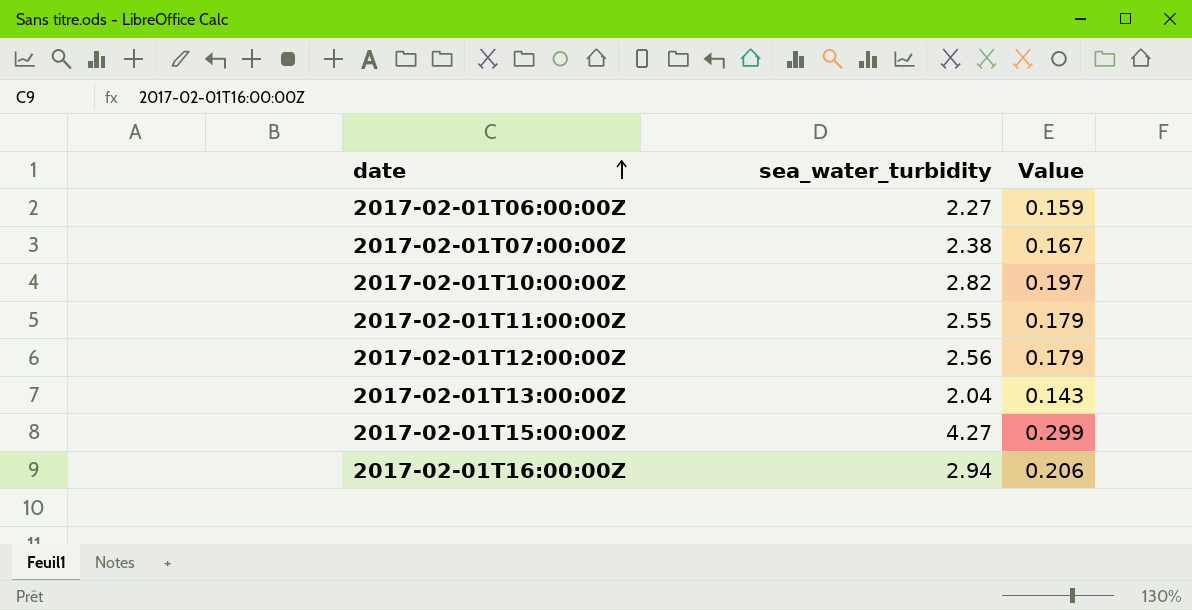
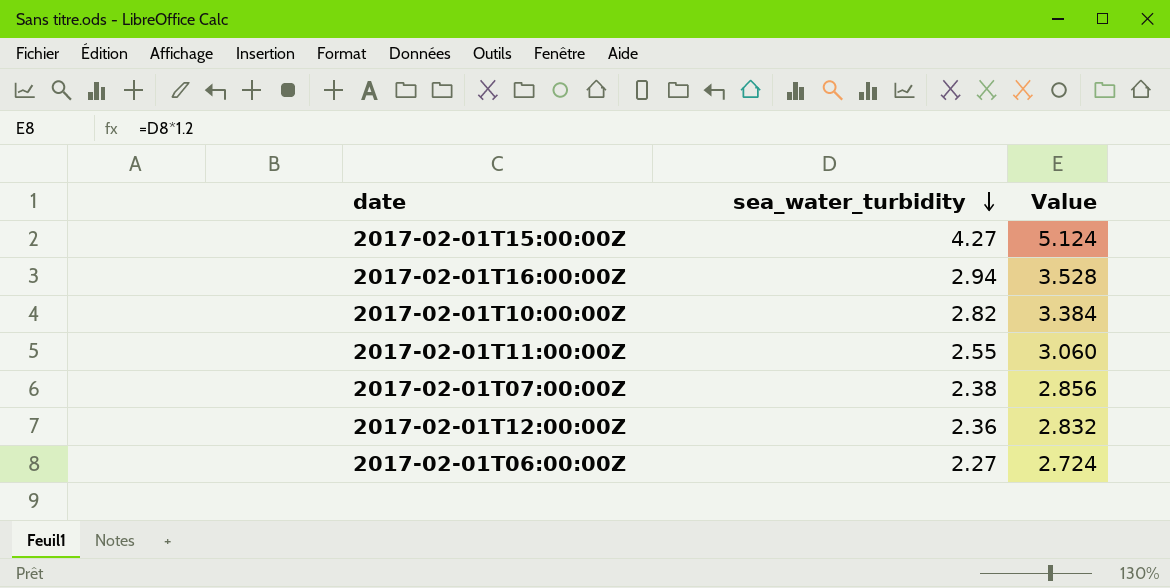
row order: date ascending -> sea_water_turbidity descending
column Value | formula: [sea_water_turbidity] * 0.07 -> [sea_water_turbidity] * 1.2
row 2017-02-01T13:00:00Z: 2.04 | 0.143 -> none
2017-02-01T12:00:00Z | sea_water_turbidity: 2.56 -> 2.36

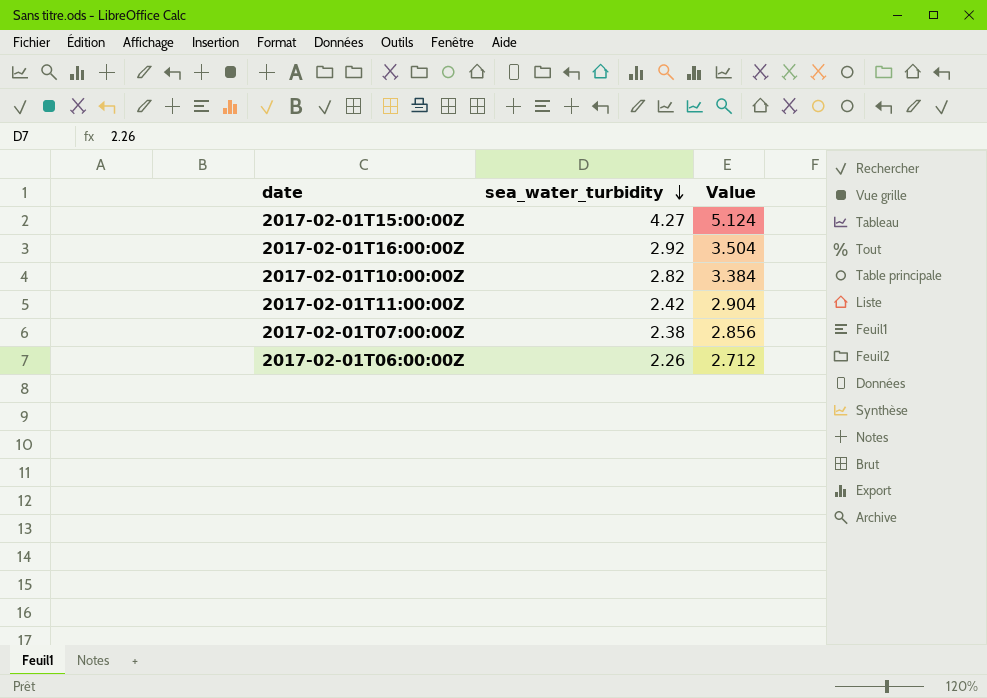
row 2017-02-01T12:00:00Z: 2.36 | 2.832 -> none
2017-02-01T16:00:00Z | sea_water_turbidity: 2.94 -> 2.92
2017-02-01T16:00:00Z | Value: 3.528 -> 3.504
2017-02-01T11:00:00Z | sea_water_turbidity: 2.55 -> 2.42
2017-02-01T11:00:00Z | Value: 3.060 -> 2.904
2017-02-01T06:00:00Z | sea_water_turbidity: 2.27 -> 2.26
2017-02-01T06:00:00Z | Value: 2.724 -> 2.712

